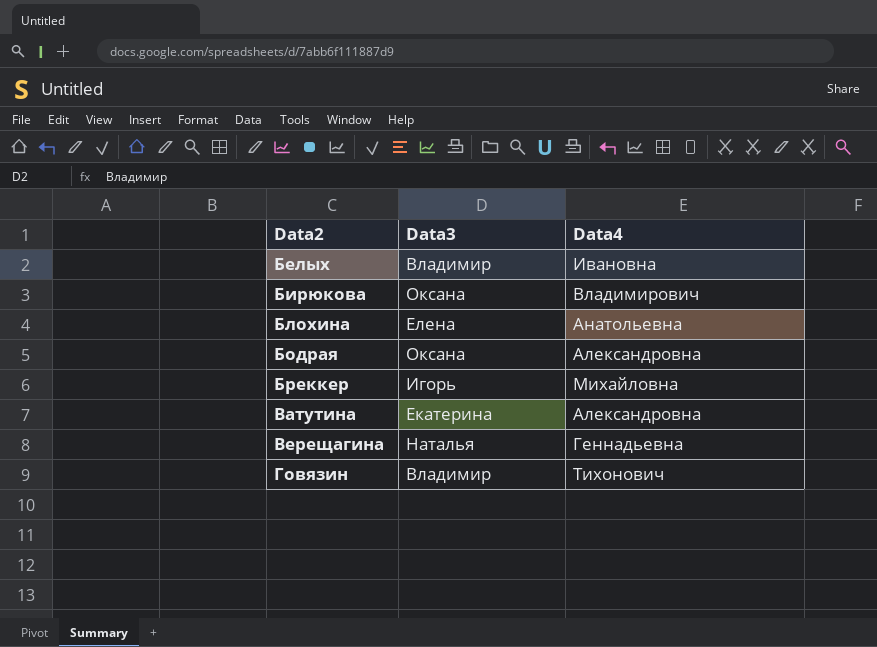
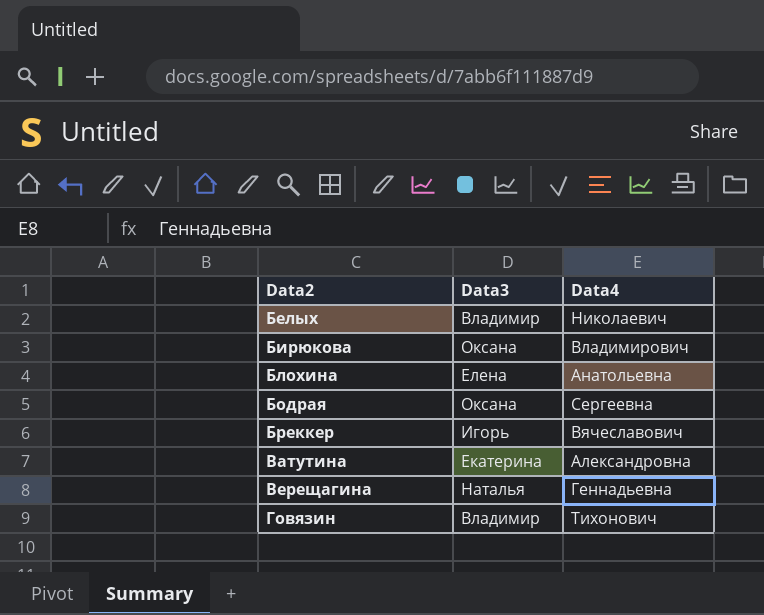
Белых | Data4: Ивановна -> Николаевич
Бодрая | Data4: Александровна -> Сергеевна
Бреккер | Data4: Михайловна -> Вячеславович

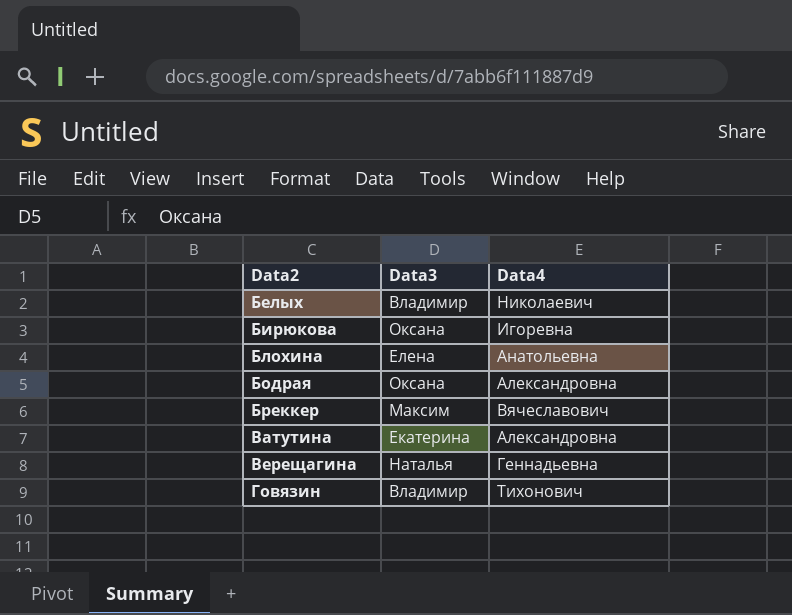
Бирюкова | Data4: Владимирович -> Игоревна
Бодрая | Data4: Сергеевна -> Александровна
Бреккер | Data3: Игорь -> Максим

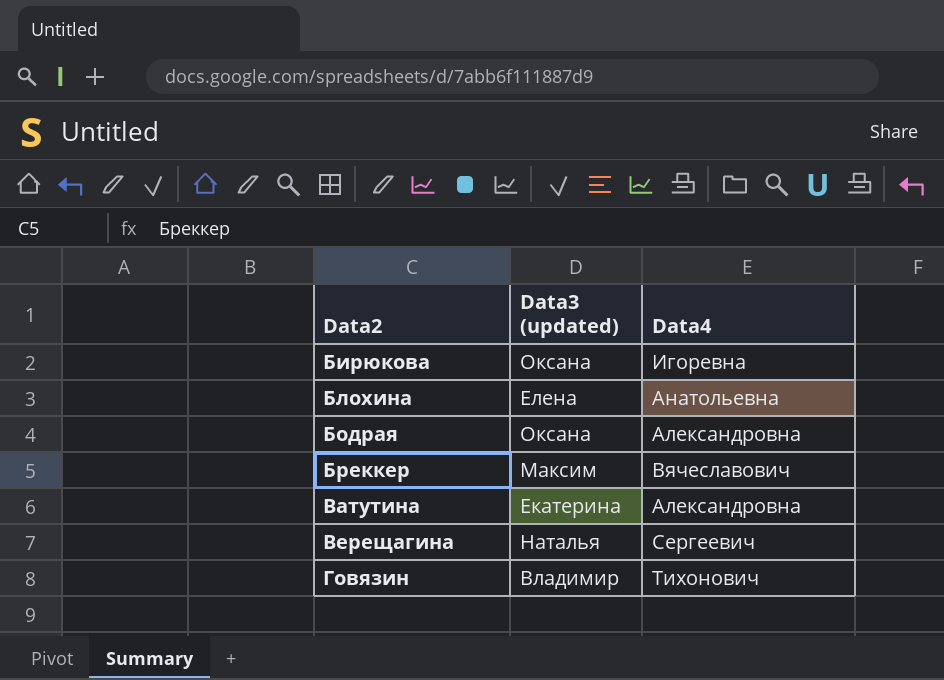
column name: Data3 -> Data3 (updated)
row Белых: Владимир | Николаевич -> none
Верещагина | Data4: Геннадьевна -> Сергеевич

